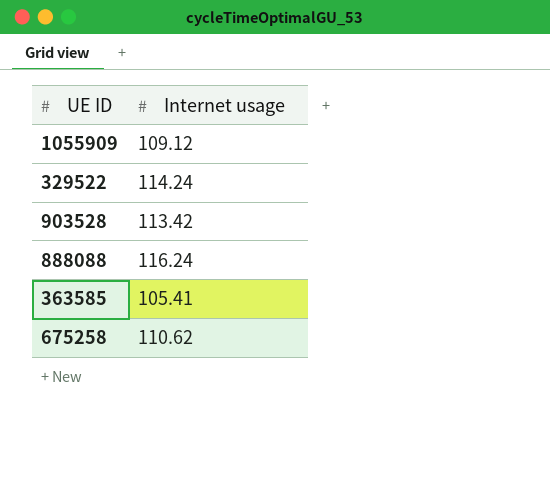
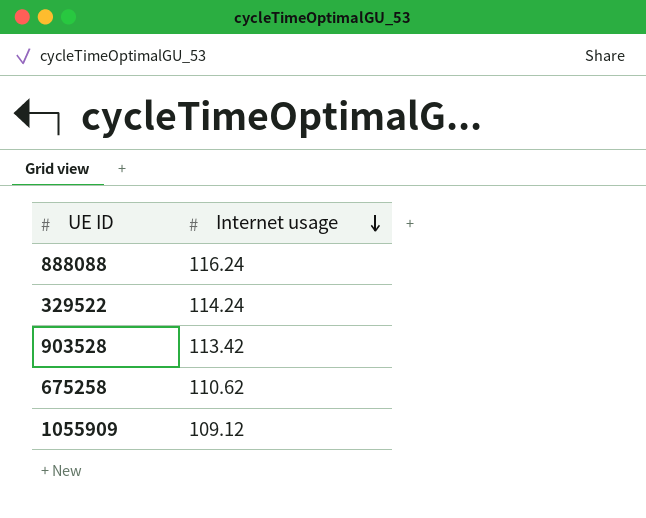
row order: none -> Internet usage descending
row 363585: 105.41 -> none

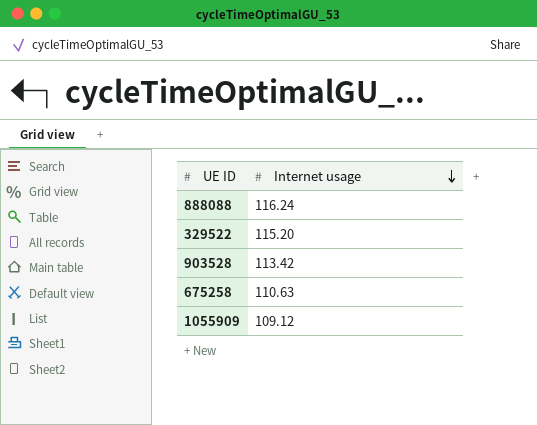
329522 | Internet usage: 114.24 -> 115.20
675258 | Internet usage: 110.62 -> 110.63

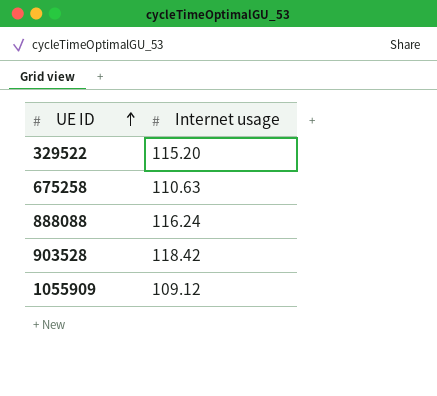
row order: Internet usage descending -> UE ID ascending
903528 | Internet usage: 113.42 -> 118.42

